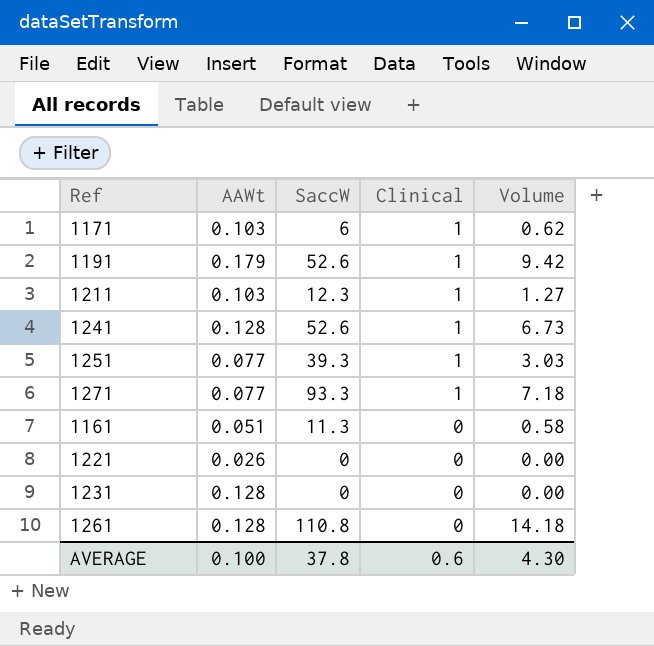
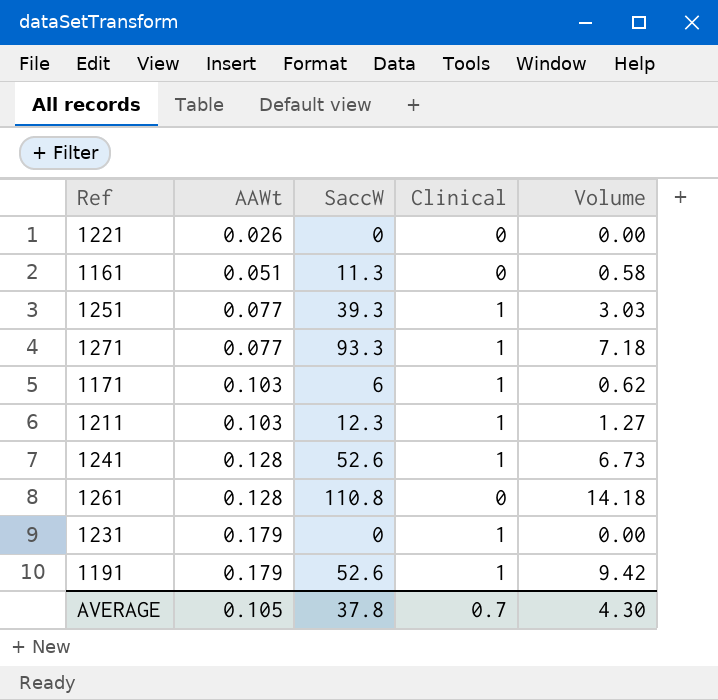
row order: Clinical descending -> AAWt ascending
1231 | AAWt: 0.128 -> 0.179
1231 | Clinical: 0 -> 1
AVERAGE | AAWt: 0.100 -> 0.105
AVERAGE | Clinical: 0.6 -> 0.7

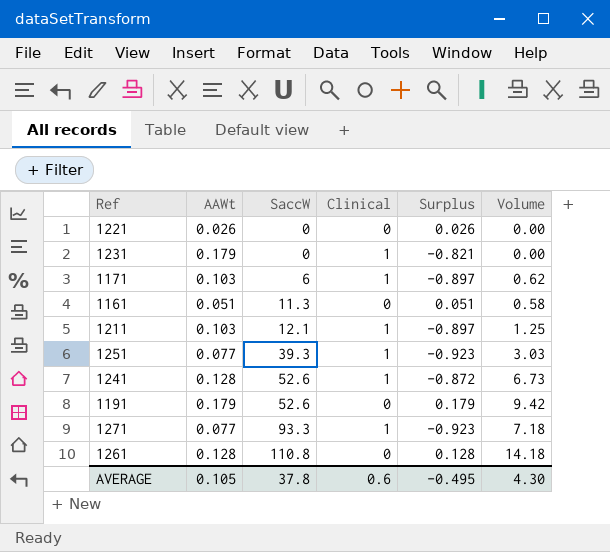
row order: AAWt ascending -> SaccW ascending
column Surplus | formula: none -> [AAWt] - [Clinical]
1211 | SaccW: 12.3 -> 12.1
1211 | Volume: 1.27 -> 1.25
1191 | Clinical: 1 -> 0
AVERAGE | Clinical: 0.7 -> 0.6

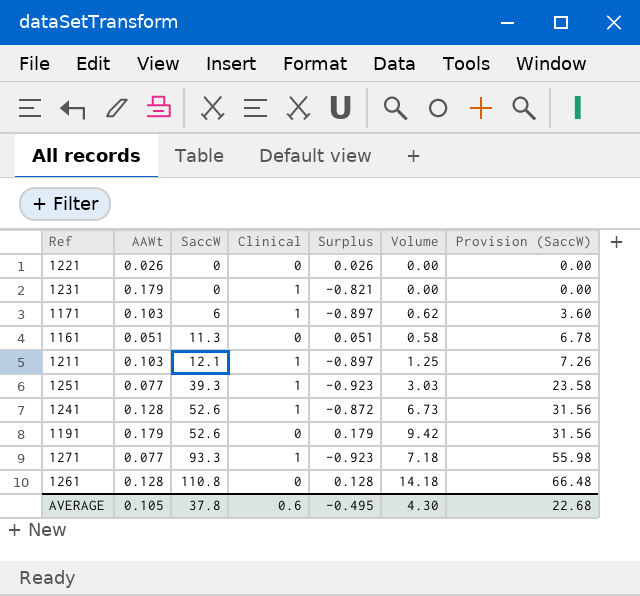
column Provision (SaccW) | formula: none -> [SaccW] * 0.6

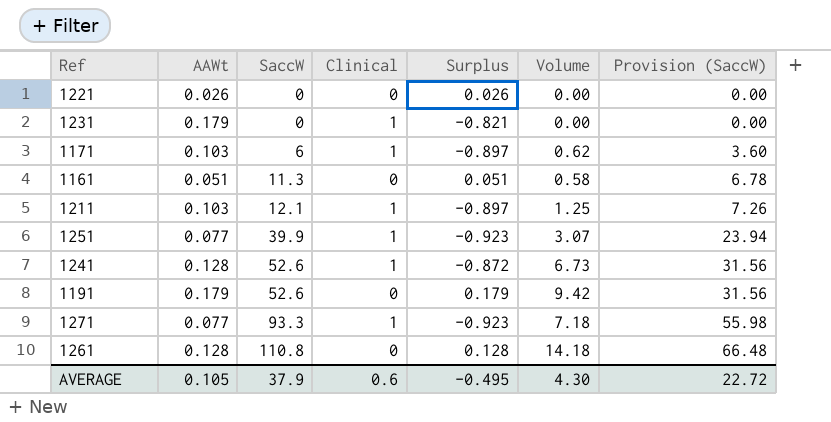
1251 | SaccW: 39.3 -> 39.9
1251 | Volume: 3.03 -> 3.07
1251 | Provision (SaccW): 23.58 -> 23.94
AVERAGE | SaccW: 37.8 -> 37.9
AVERAGE | Provision (SaccW): 22.68 -> 22.72

